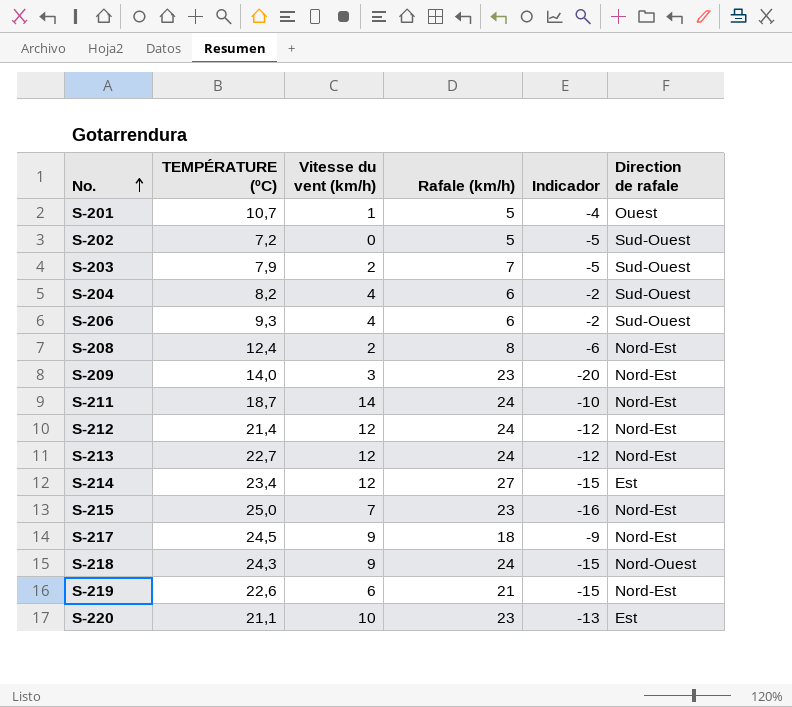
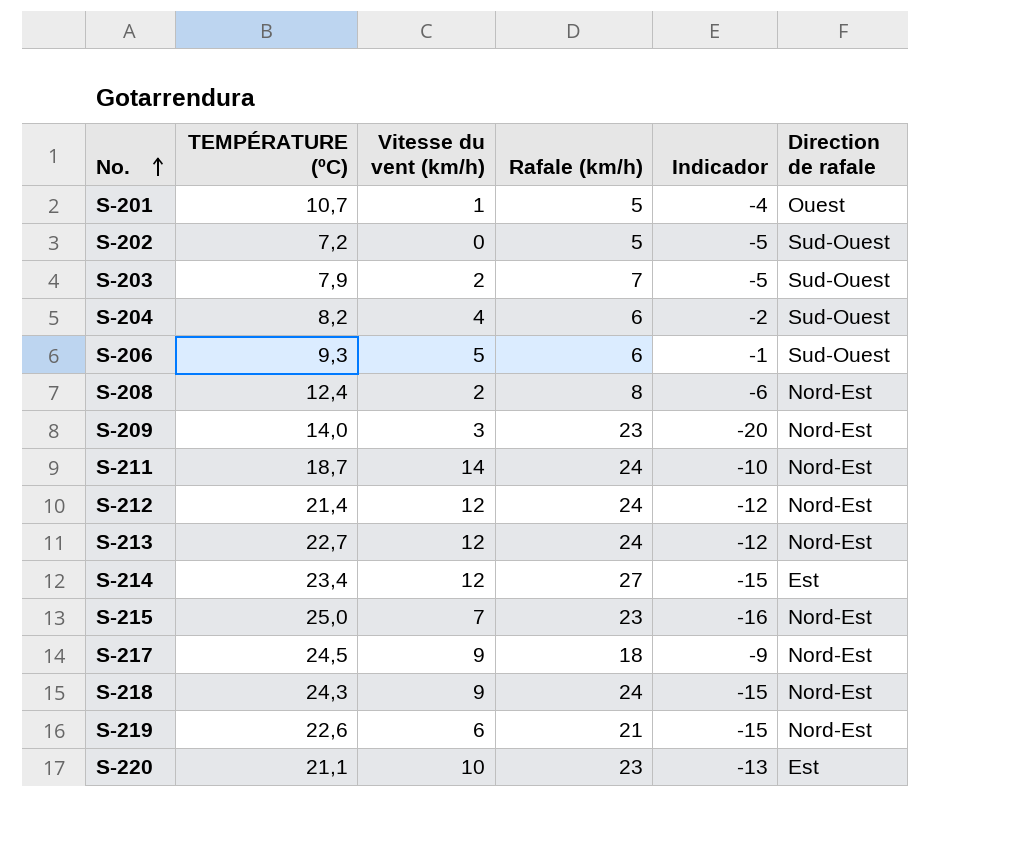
S-206 | Vitesse du vent (km/h): 4 -> 5
S-206 | Indicador: -2 -> -1
S-218 | Direction de rafale: Nord-Ouest -> Nord-Est

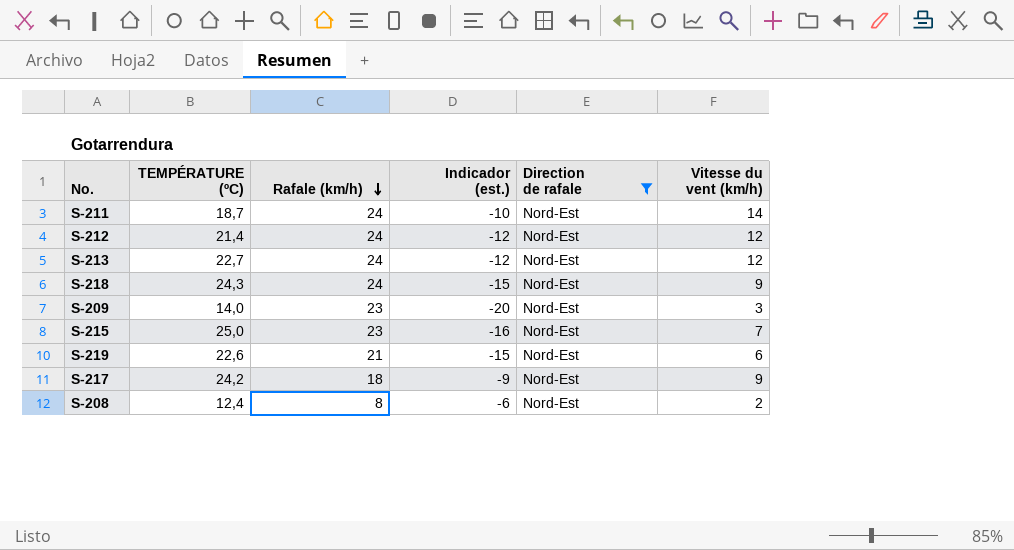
filter: none -> Direction de rafale = Nord-Est
row order: No. ascending -> Rafale (km/h) descending
column name: Indicador -> Indicador (est.)
column Vitesse du vent (km/h) | position: 3 -> 6
S-217 | TEMPÉRATURE (ºC): 24,5 -> 24,2

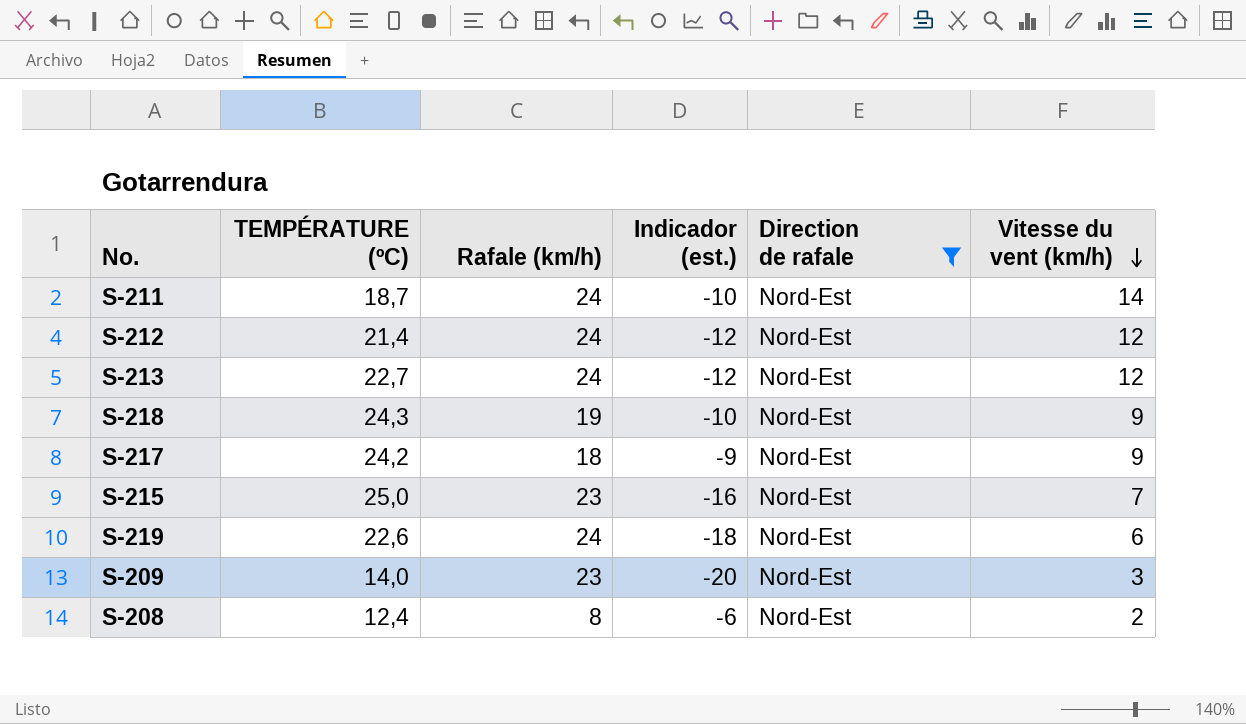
row order: Rafale (km/h) descending -> Vitesse du vent (km/h) descending
S-218 | Rafale (km/h): 24 -> 19
S-218 | Indicador (est.): -15 -> -10
S-219 | Rafale (km/h): 21 -> 24
S-219 | Indicador (est.): -15 -> -18

